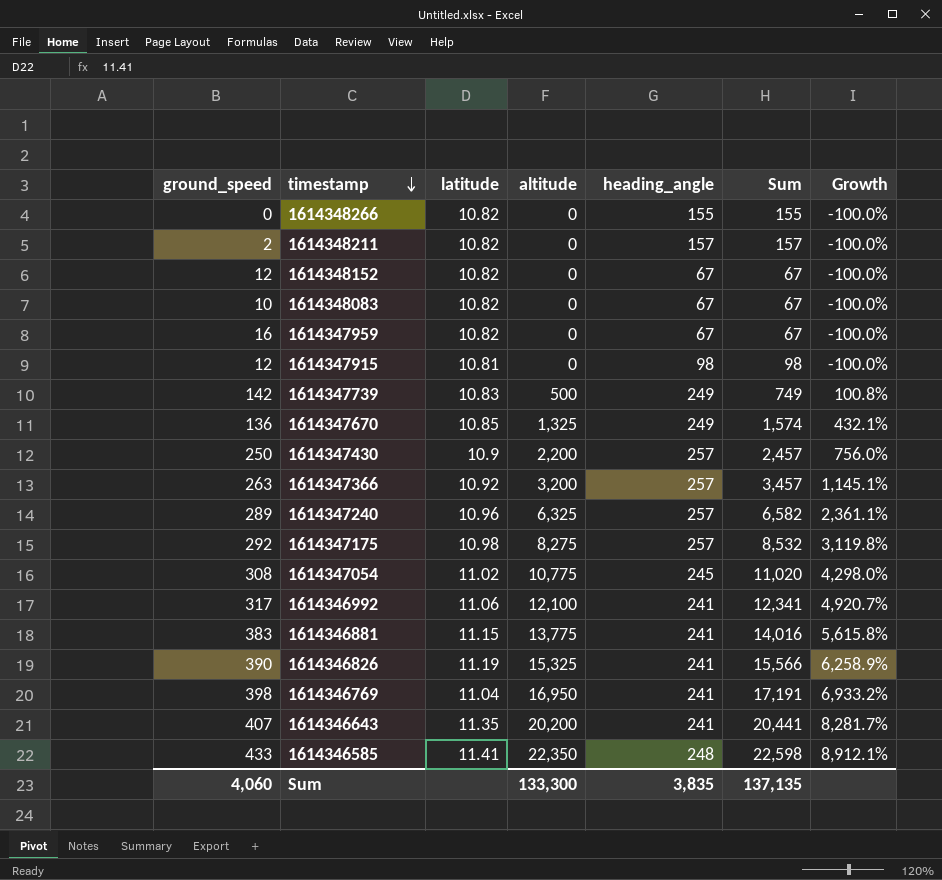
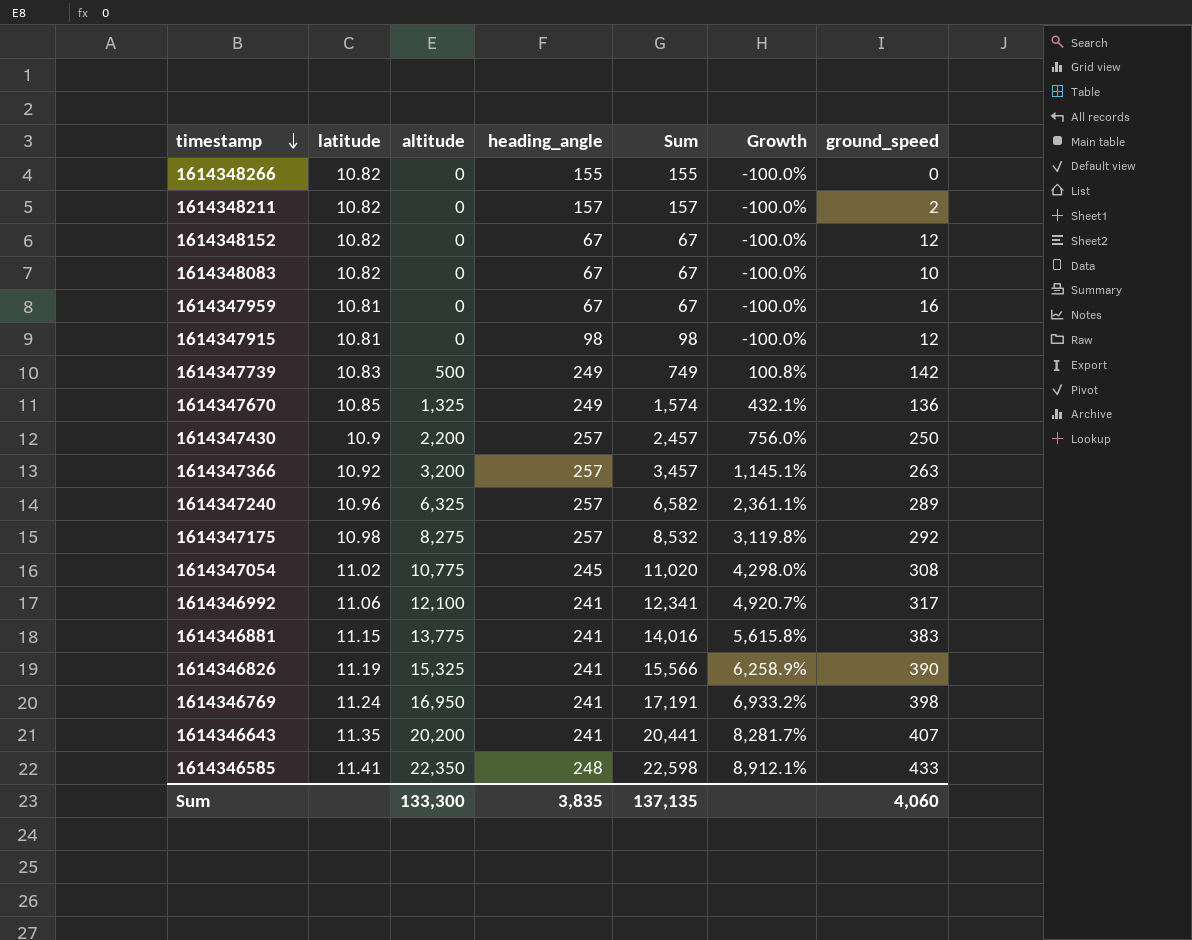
column ground_speed | position: 1 -> 7
1614347959 | latitude: 10.82 -> 10.81
1614346769 | latitude: 11.04 -> 11.24

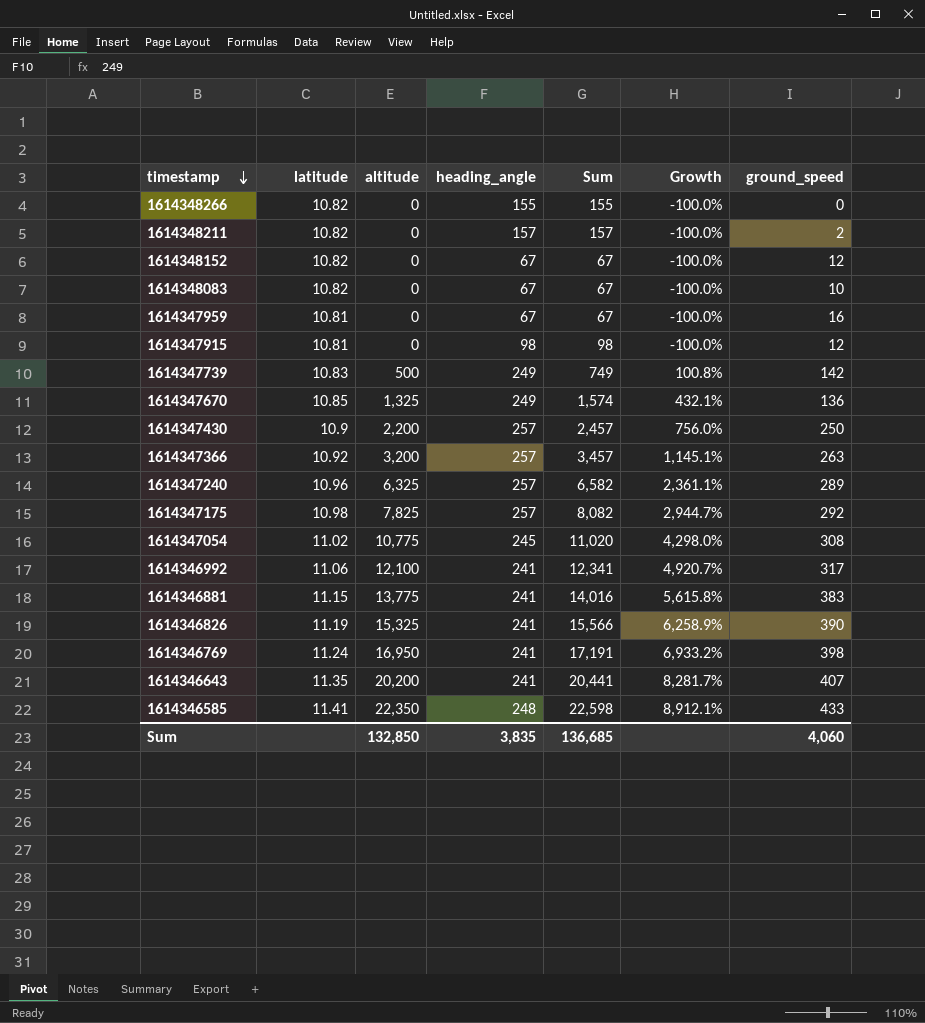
1614347175 | altitude: 8,275 -> 7,825
1614347175 | Sum: 8,532 -> 8,082
1614347175 | Growth: 3,119.8% -> 2,944.7%
Sum | altitude: 133,300 -> 132,850
Sum | Sum: 137,135 -> 136,685

